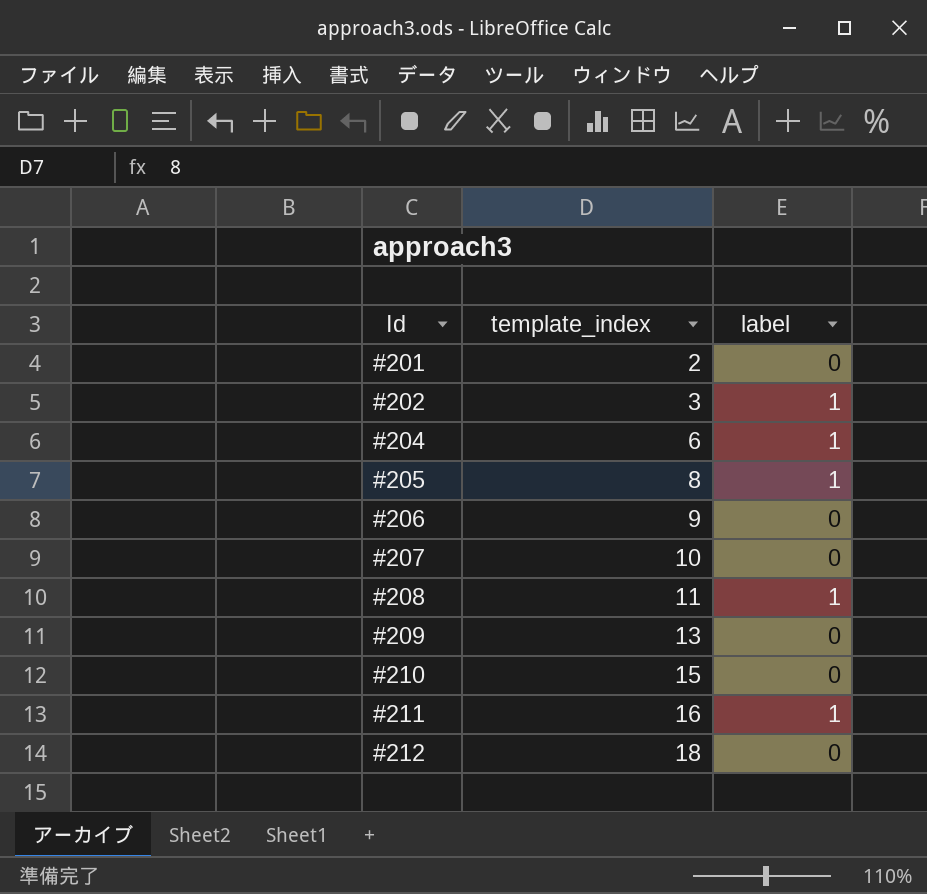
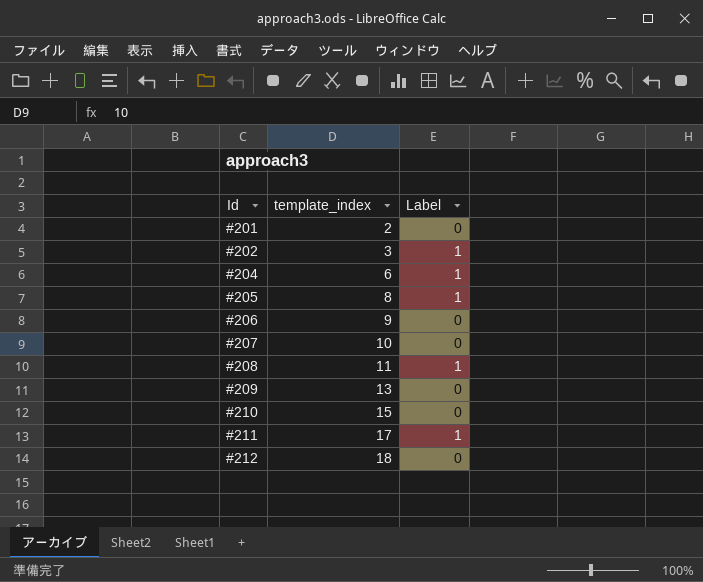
column name: label -> Label
#211 | template_index: 16 -> 17

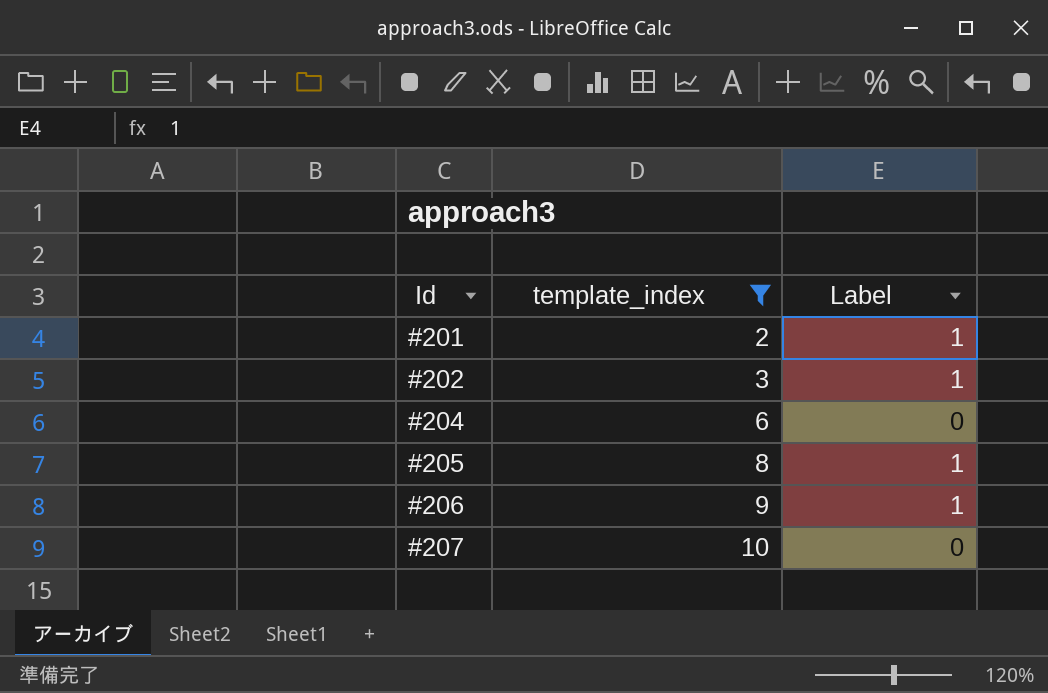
filter: none -> template_index <= 10
#201 | Label: 0 -> 1
#204 | Label: 1 -> 0
#206 | Label: 0 -> 1

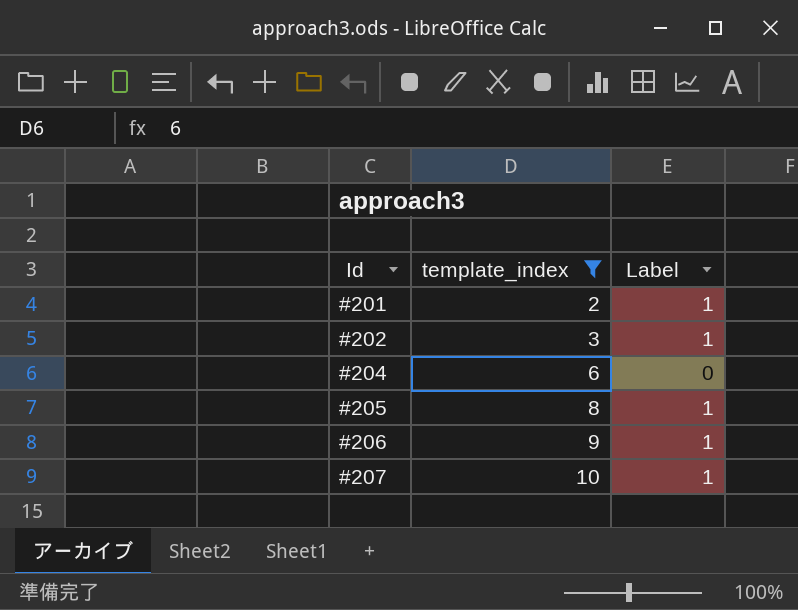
#207 | Label: 0 -> 1

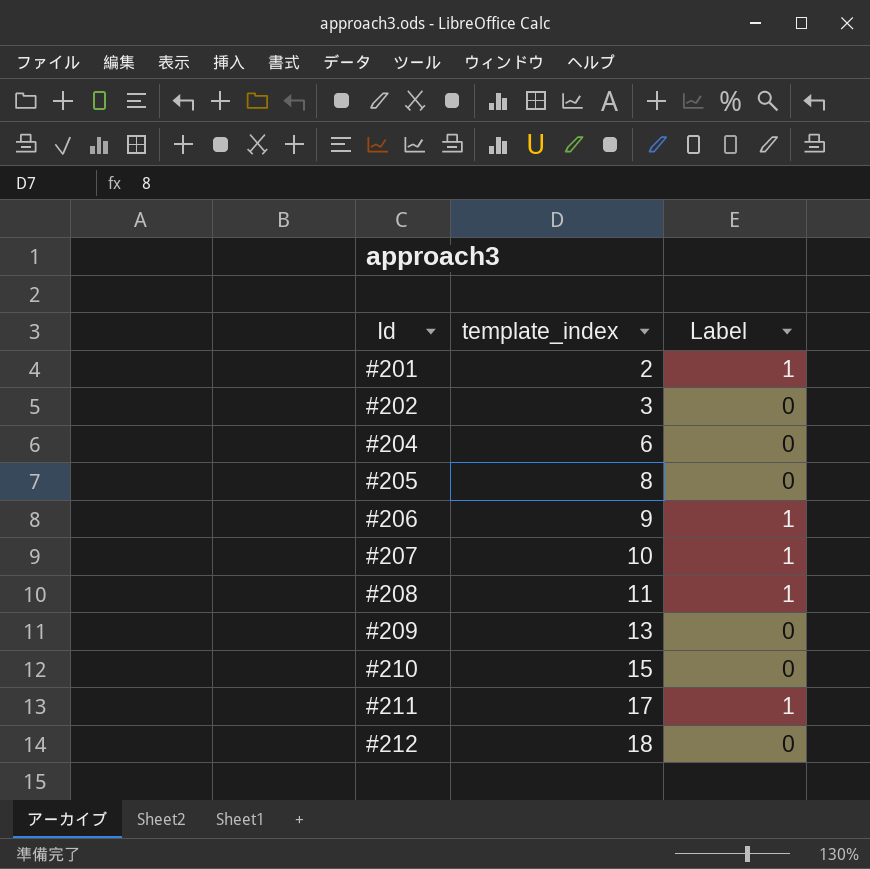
filter: template_index <= 10 -> none
#202 | Label: 1 -> 0
#205 | Label: 1 -> 0

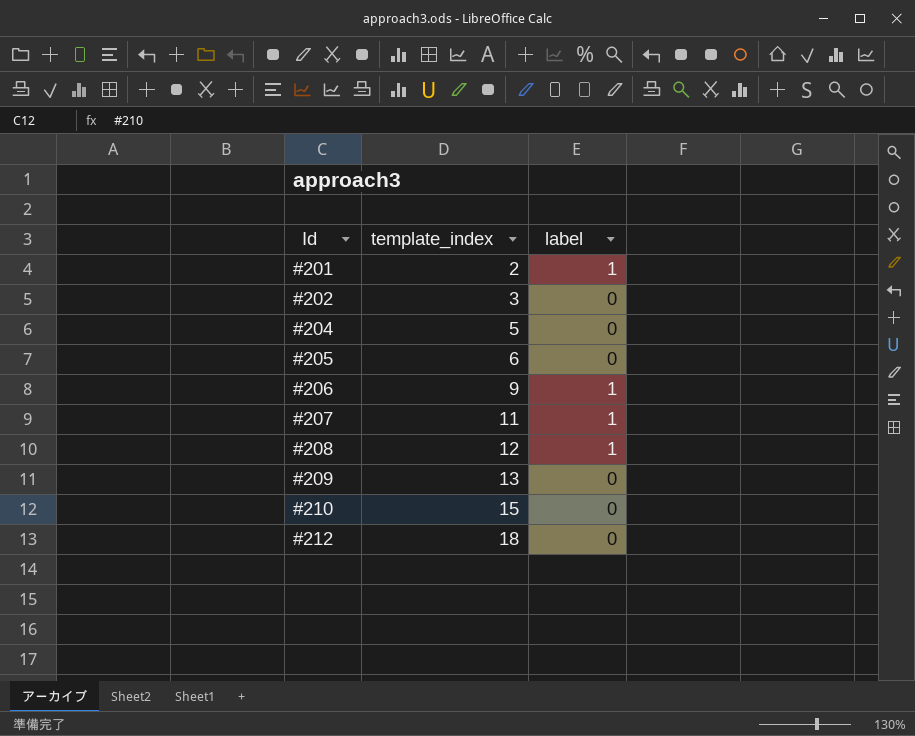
column name: Label -> label
row #211: 17 | 1 -> none
#204 | template_index: 6 -> 5
#205 | template_index: 8 -> 6
#207 | template_index: 10 -> 11
#208 | template_index: 11 -> 12

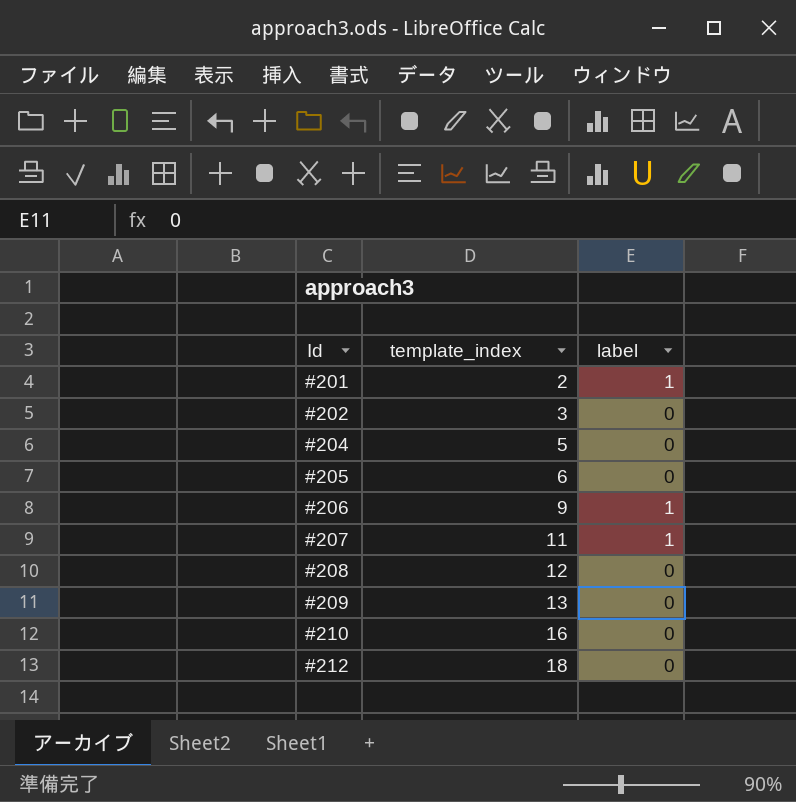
#208 | label: 1 -> 0
#210 | template_index: 15 -> 16

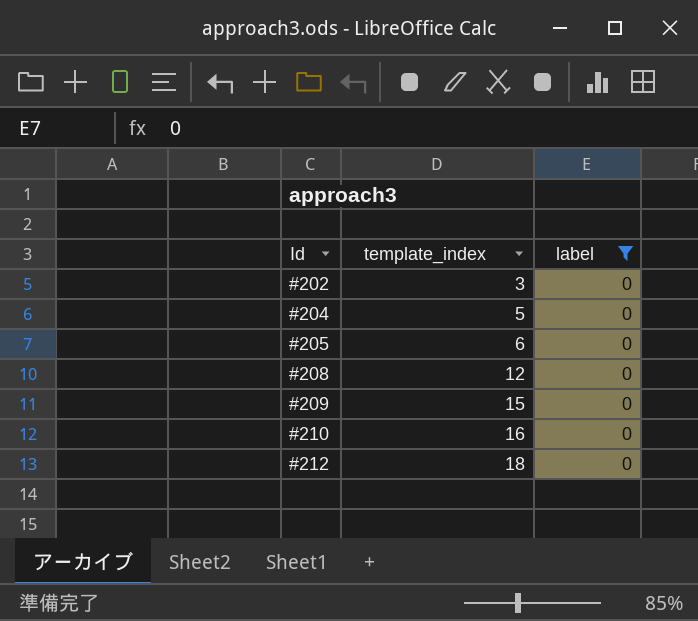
filter: none -> label = 0
#209 | template_index: 13 -> 15

